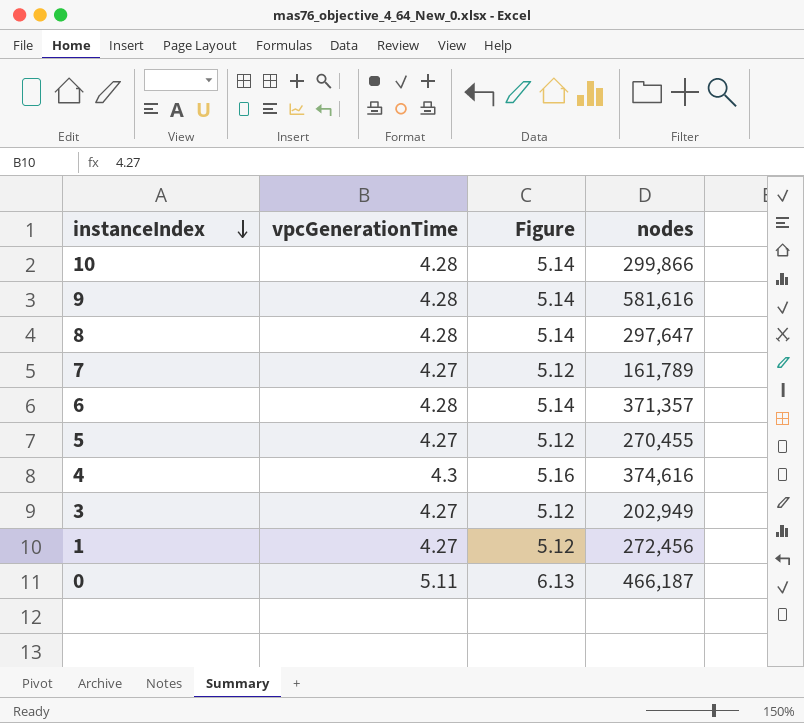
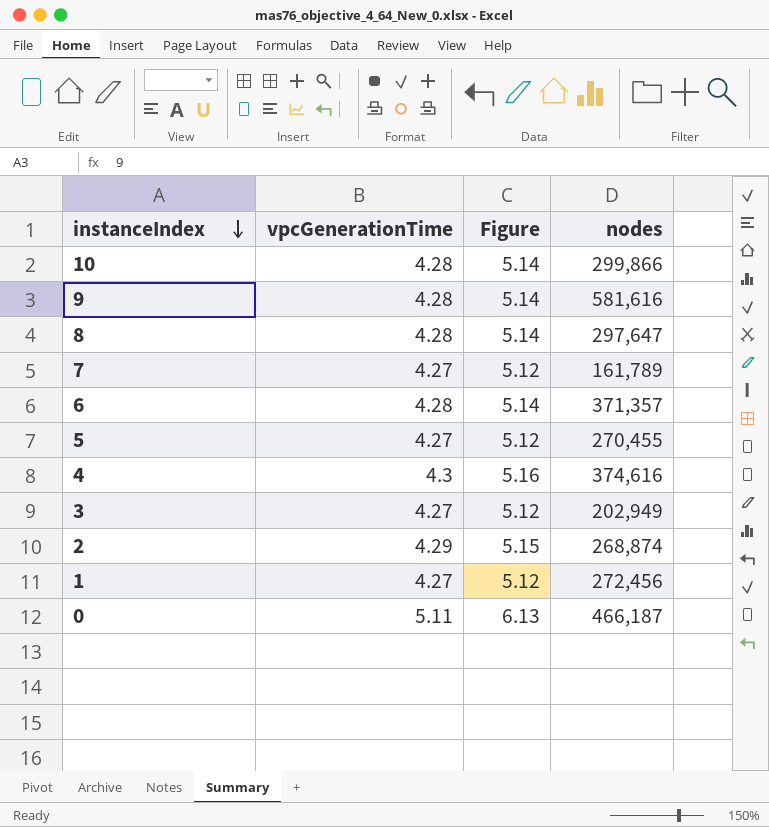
row 2: none -> 4.29 | 5.15 | 268,874

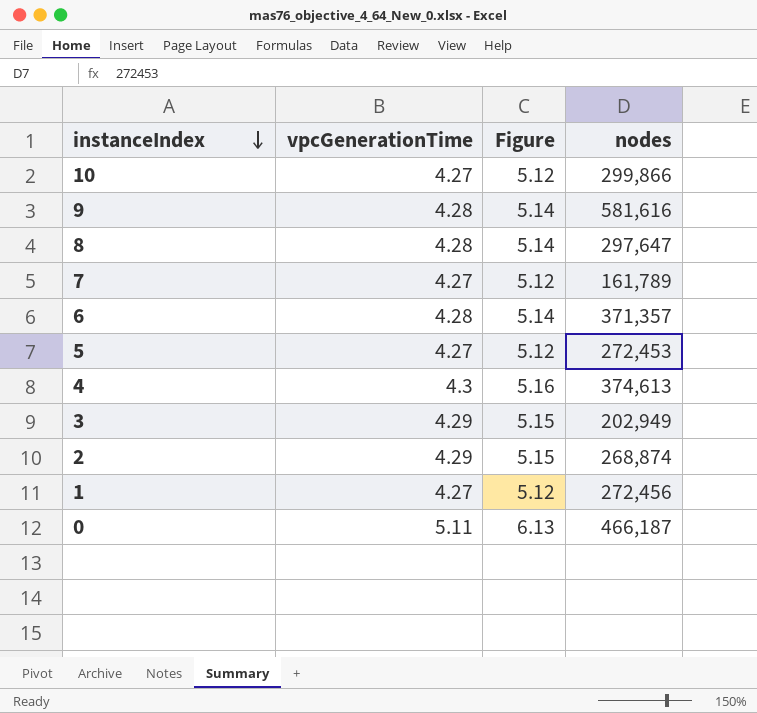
10 | vpcGenerationTime: 4.28 -> 4.27
10 | Figure: 5.14 -> 5.12
5 | nodes: 270,455 -> 272,453
4 | nodes: 374,616 -> 374,613
3 | vpcGenerationTime: 4.27 -> 4.29
3 | Figure: 5.12 -> 5.15

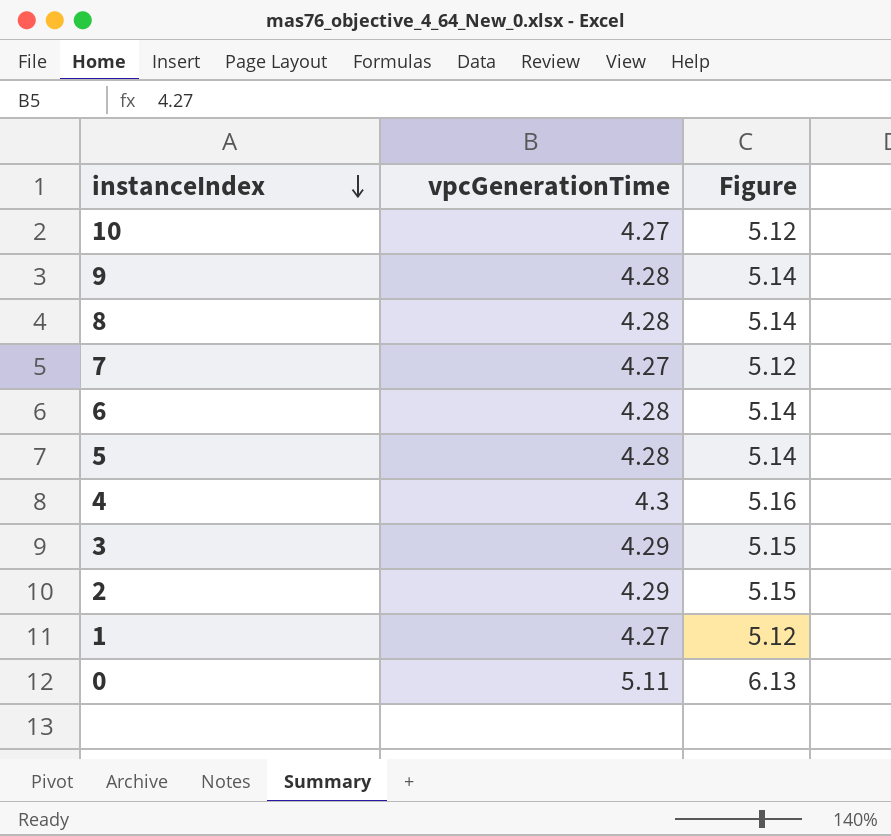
column nodes | position: 4 -> none
5 | vpcGenerationTime: 4.27 -> 4.28
5 | Figure: 5.12 -> 5.14

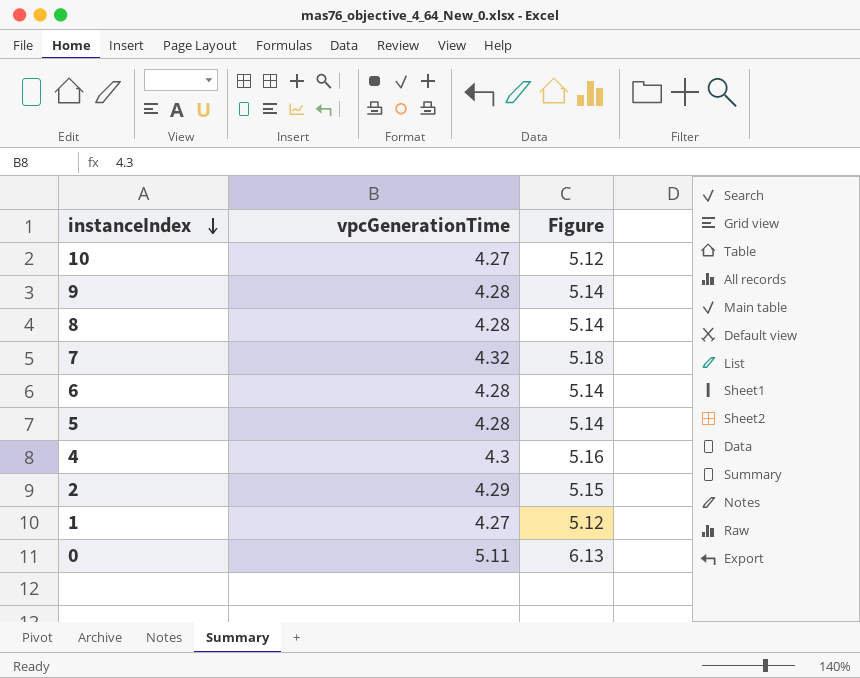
row 3: 4.29 | 5.15 -> none
7 | vpcGenerationTime: 4.27 -> 4.32
7 | Figure: 5.12 -> 5.18

